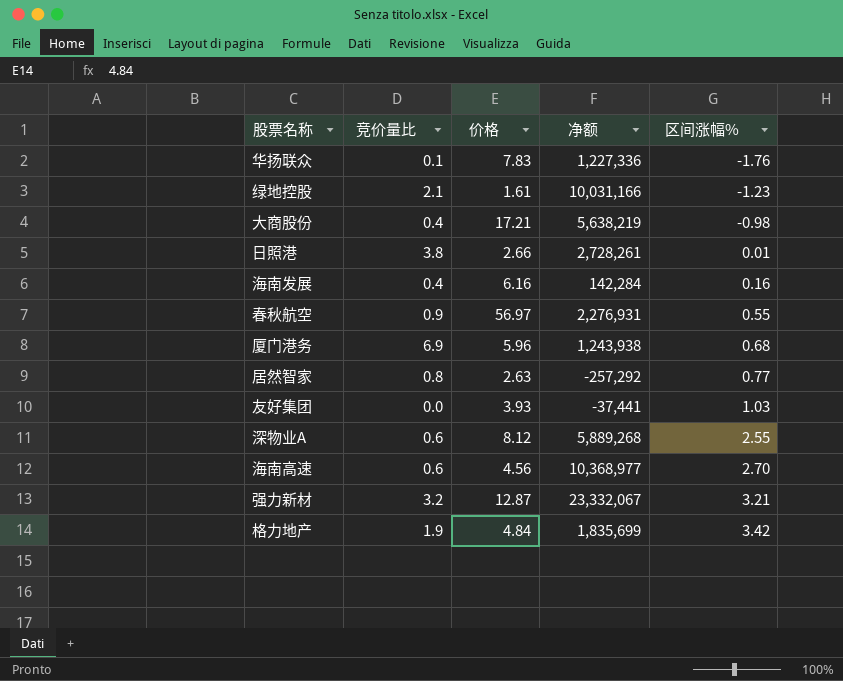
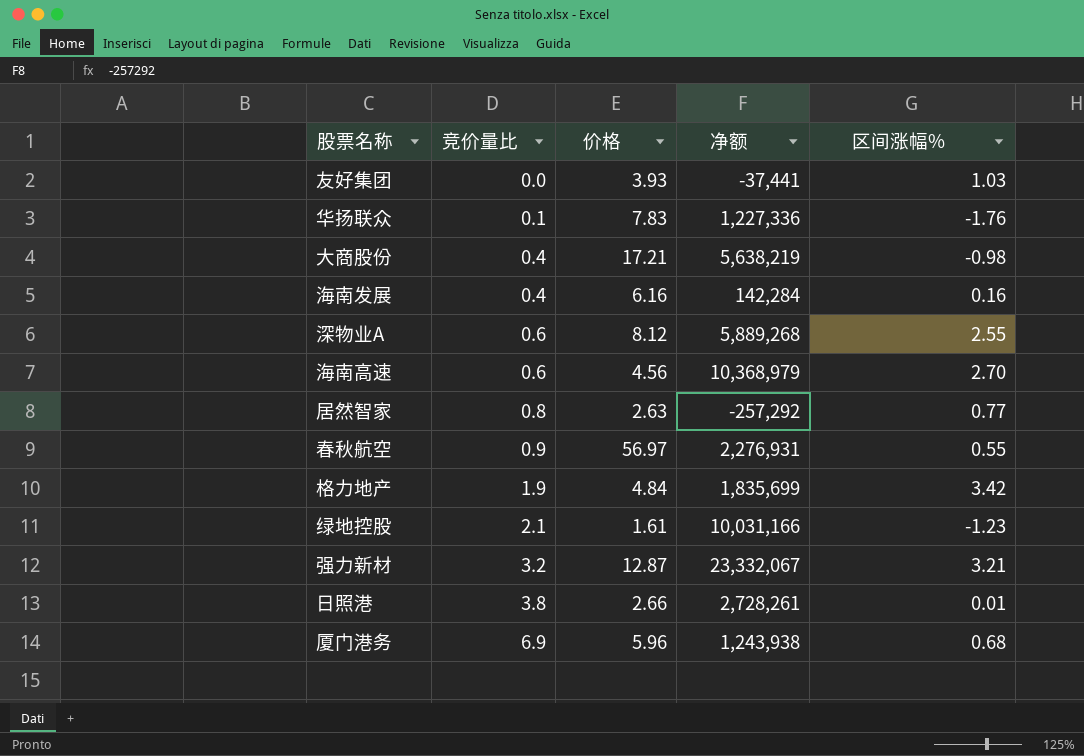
row order: 区间涨幅% ascending -> 竞价量比 ascending
海南高速 | 净额: 10,368,977 -> 10,368,979

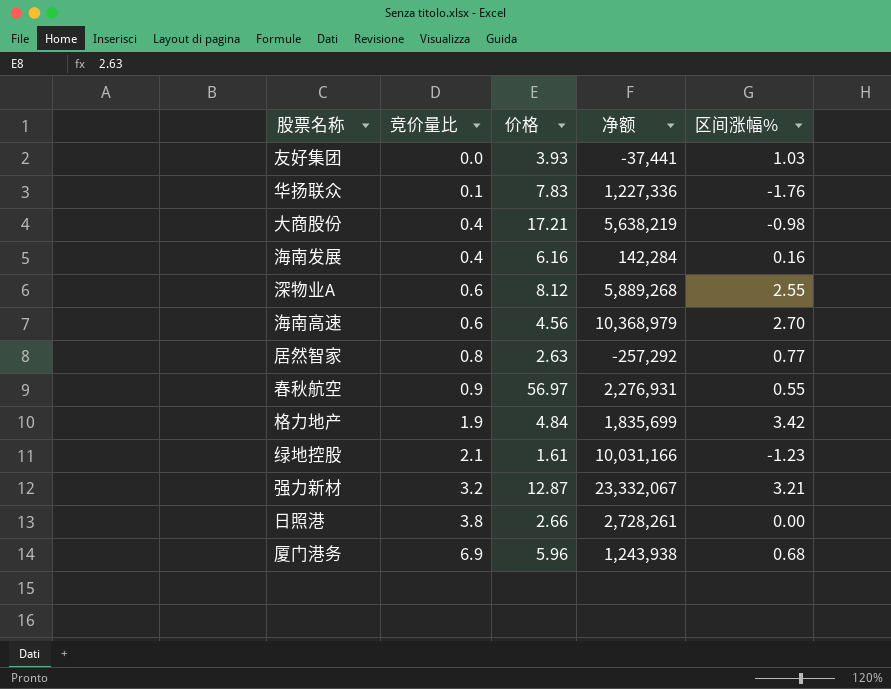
日照港 | 区间涨幅%: 0.01 -> 0.00

